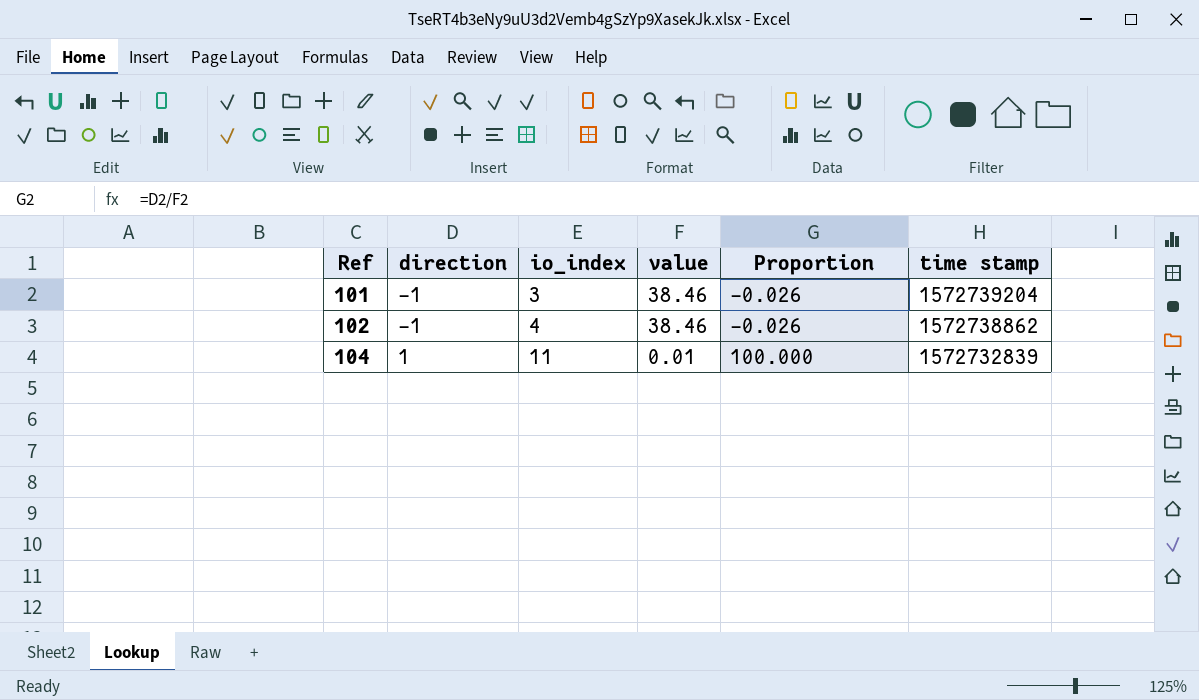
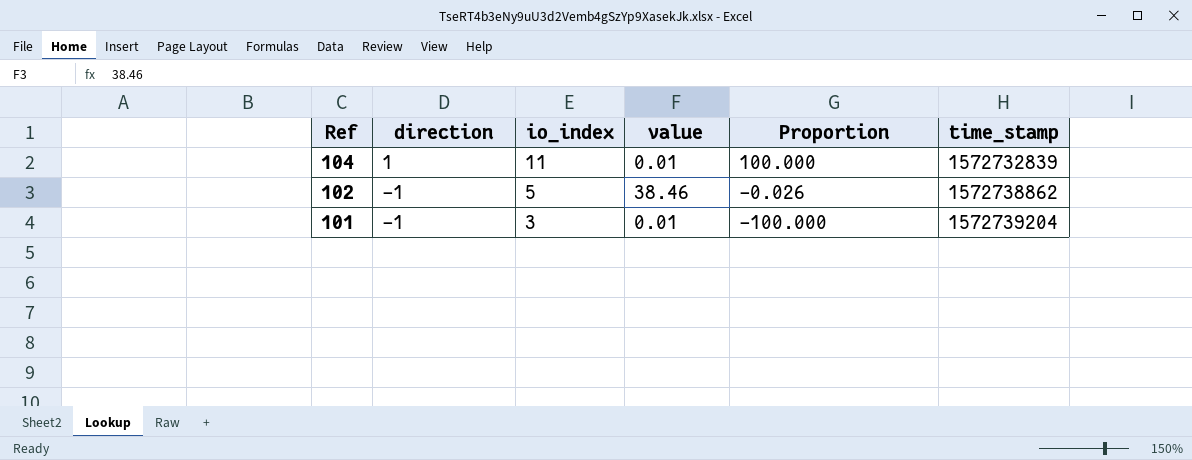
row order: Ref ascending -> Ref descending
column name: time stamp -> time_stamp
102 | io_index: 4 -> 5
101 | value: 38.46 -> 0.01
101 | Proportion: -0.026 -> -100.000

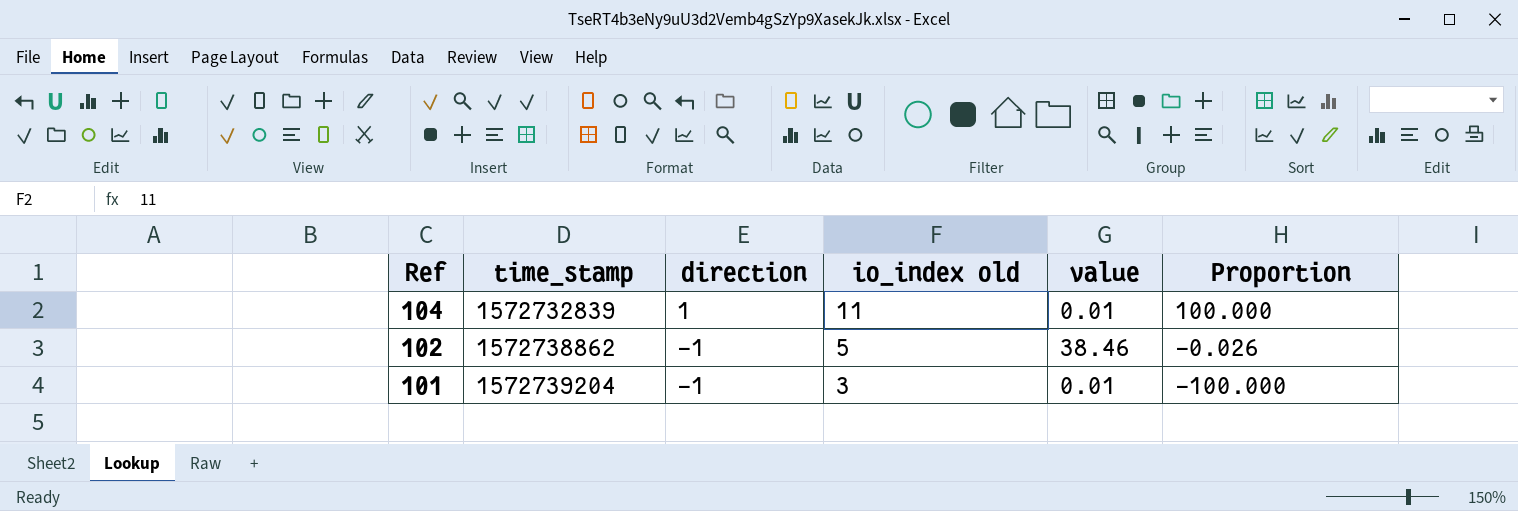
column time_stamp | position: 6 -> 2
column name: io_index -> io_index old

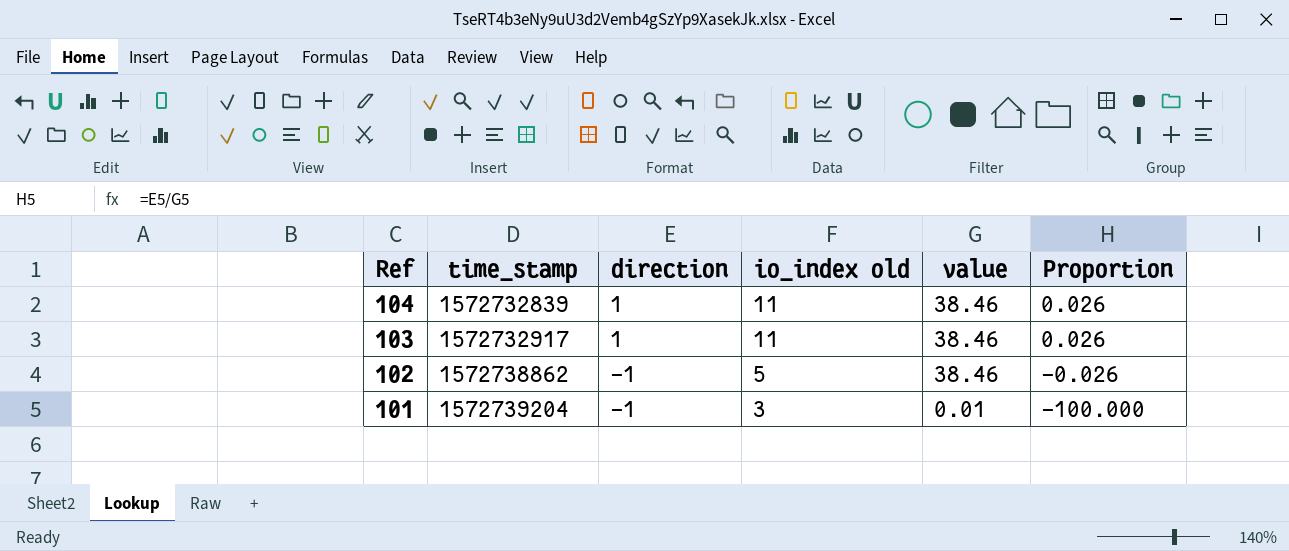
104 | value: 0.01 -> 38.46
104 | Proportion: 100.000 -> 0.026
row 103: none -> 1572732917 | 1 | 11 | 38.46 | 0.026

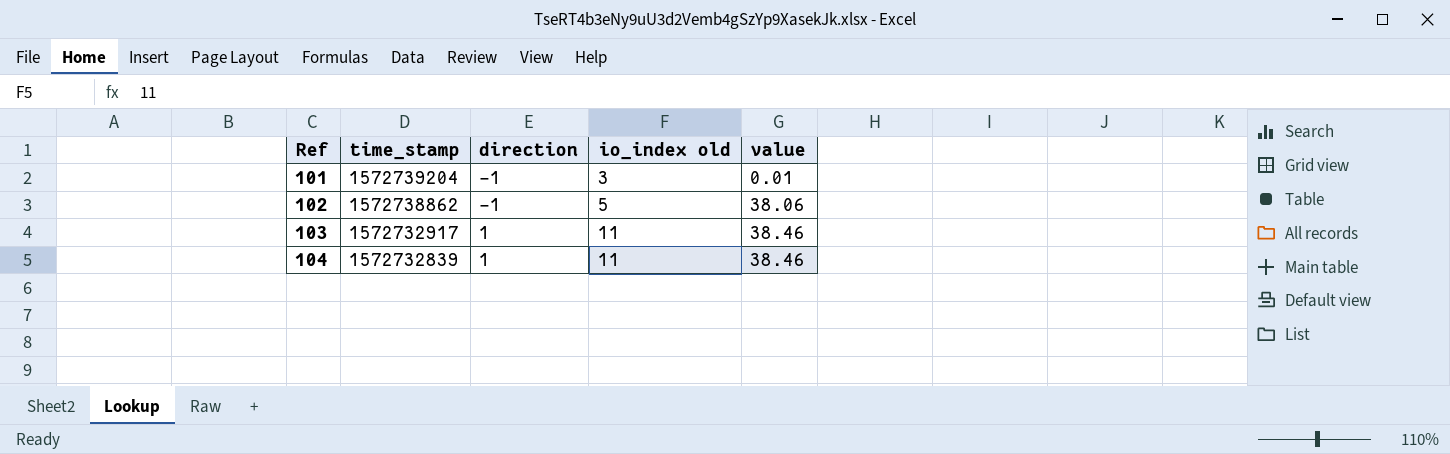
row order: Ref descending -> Ref ascending
column Proportion | formula: [direction] / [value] -> none
102 | value: 38.46 -> 38.06

